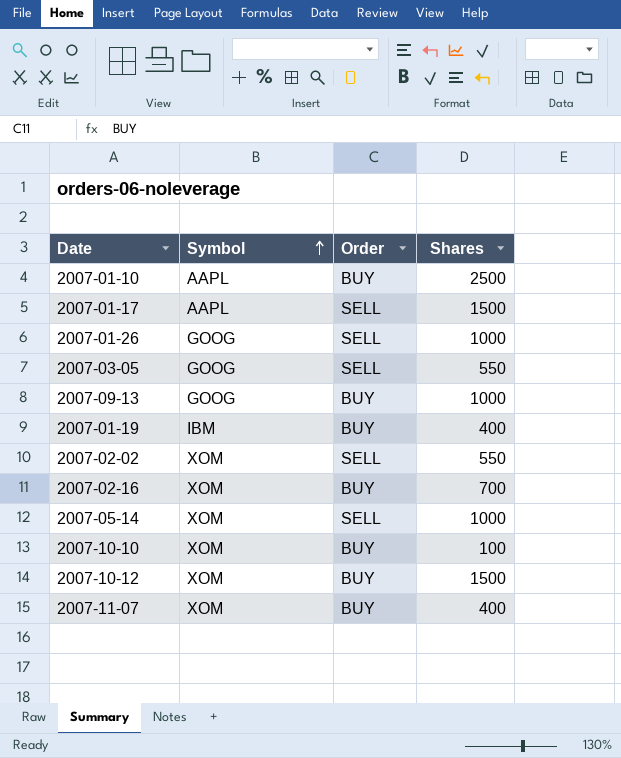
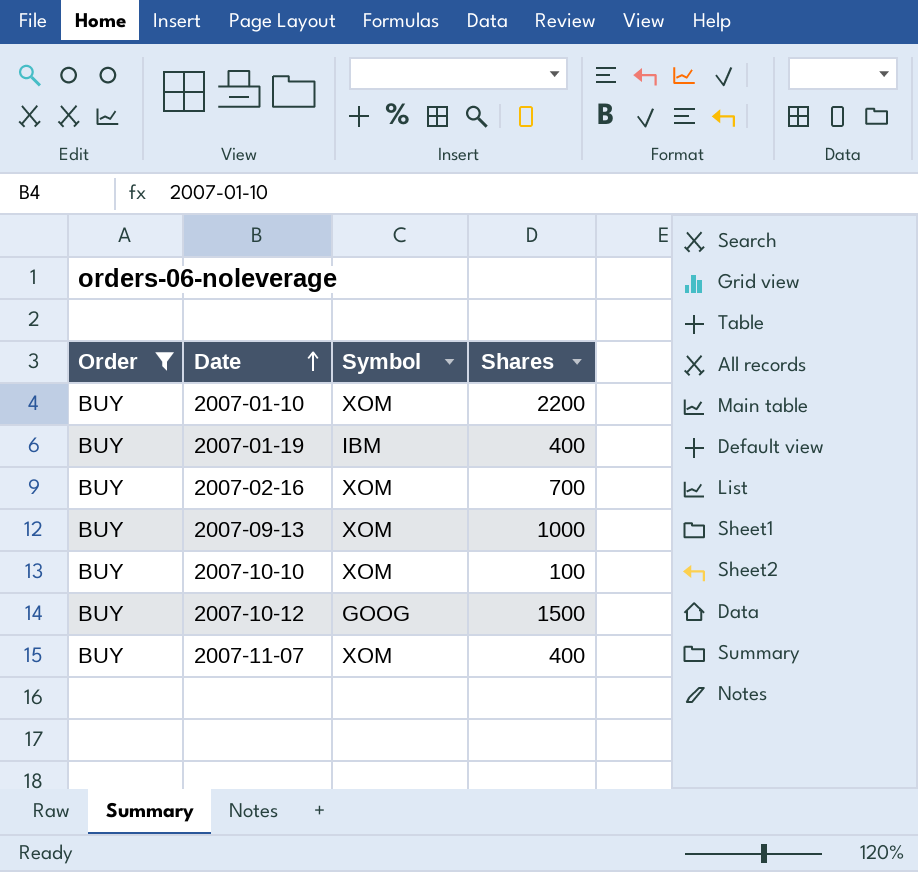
filter: none -> Order = BUY
row order: Symbol ascending -> Date ascending
column Order | position: 3 -> 1
2007-01-10 | Symbol: AAPL -> XOM
2007-01-10 | Shares: 2500 -> 2200
2007-09-13 | Symbol: GOOG -> XOM
2007-10-12 | Symbol: XOM -> GOOG

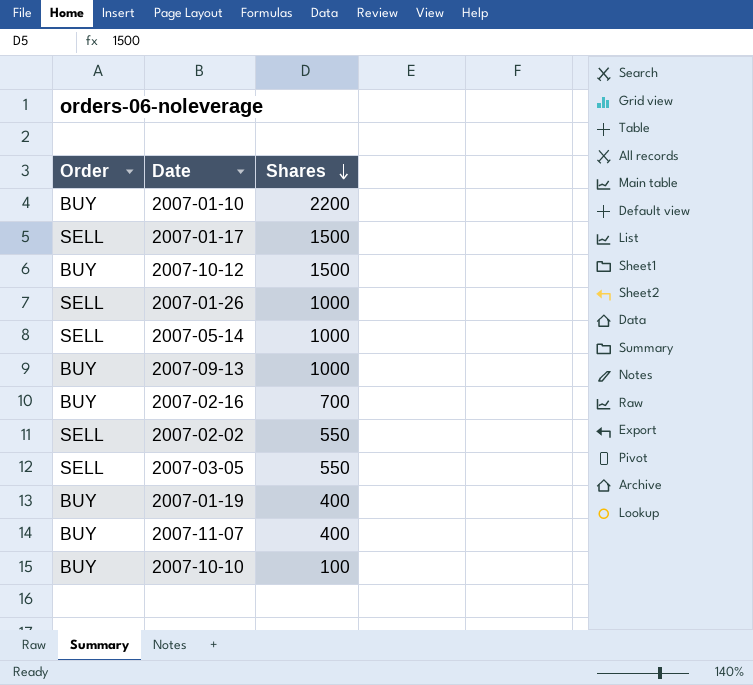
filter: Order = BUY -> none
row order: Date ascending -> Shares descending
column Symbol | position: 3 -> none

